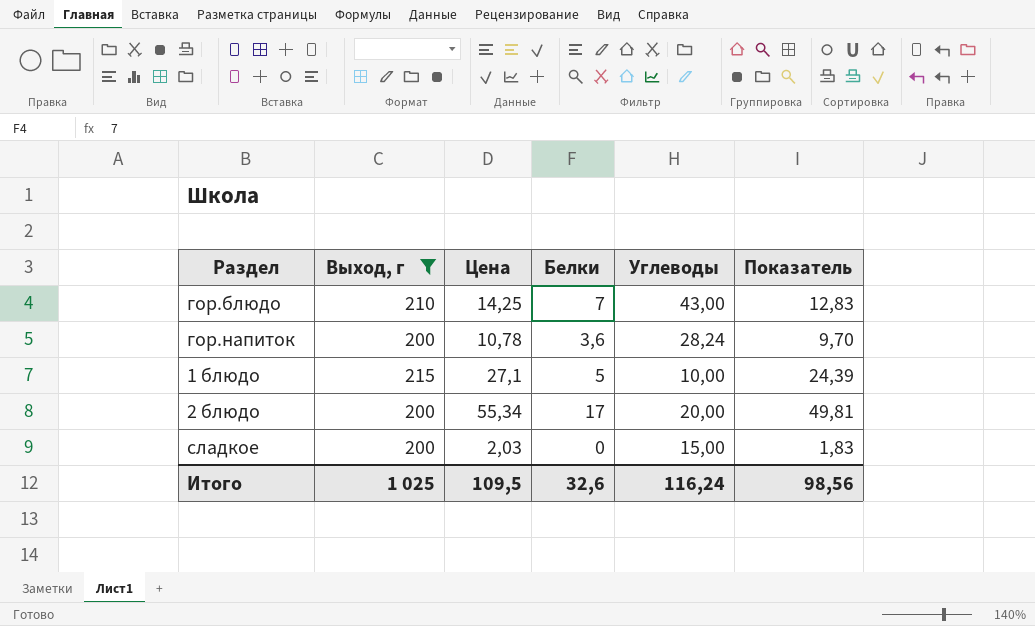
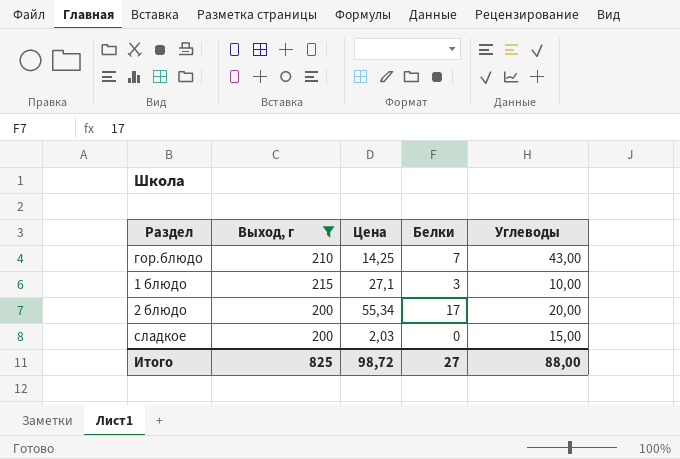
column Показатель | formula: [Цена] * 0,9 -> none
row гор.напиток: 200 | 10,78 | 3,6 | 28,24 | 9,70 -> none
1 блюдо | Белки: 5 -> 3
Итого | Выход, г: 1 025 -> 825
Итого | Цена: 109,5 -> 98,72
Итого | Белки: 32,6 -> 27
Итого | Углеводы: 116,24 -> 88,00

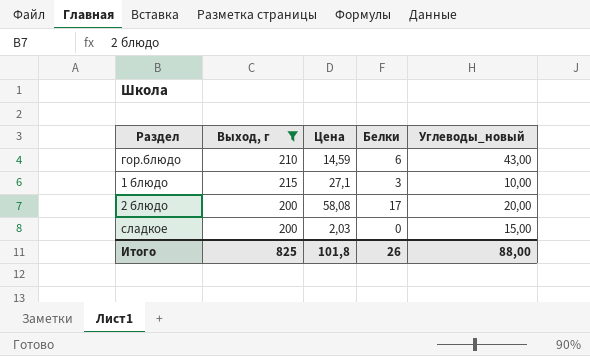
column name: Углеводы -> Углеводы_новый
гор.блюдо | Цена: 14,25 -> 14,59
гор.блюдо | Белки: 7 -> 6
2 блюдо | Цена: 55,34 -> 58,08
Итого | Цена: 98,72 -> 101,8
Итого | Белки: 27 -> 26

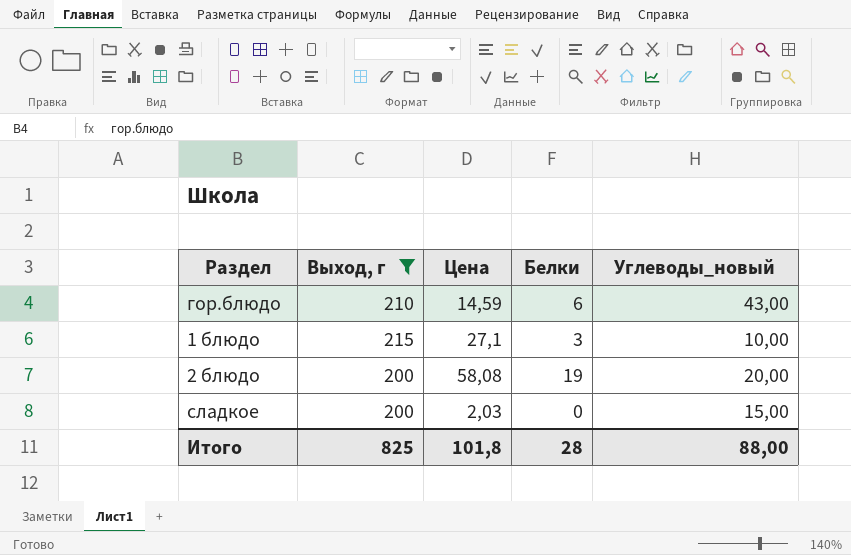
2 блюдо | Белки: 17 -> 19
Итого | Белки: 26 -> 28

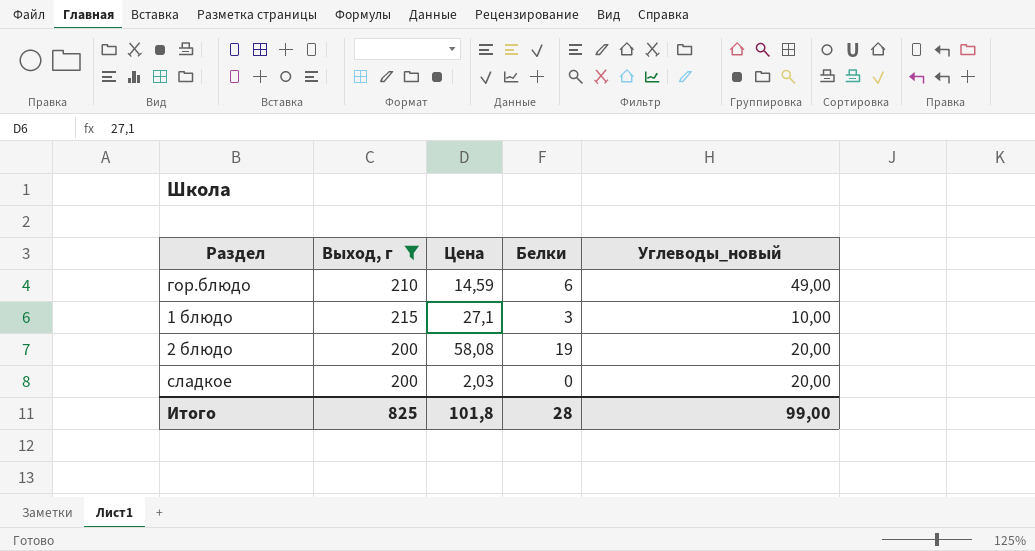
гор.блюдо | Углеводы_новый: 43,00 -> 49,00
сладкое | Углеводы_новый: 15,00 -> 20,00
Итого | Углеводы_новый: 88,00 -> 99,00

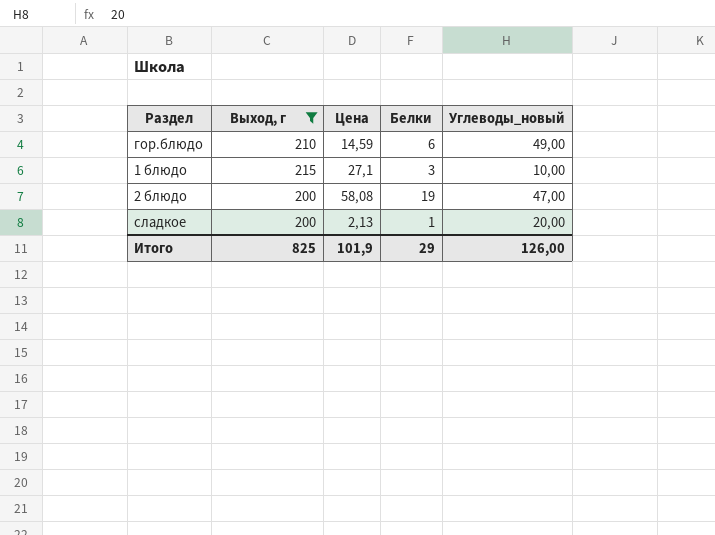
2 блюдо | Углеводы_новый: 20,00 -> 47,00
сладкое | Цена: 2,03 -> 2,13
сладкое | Белки: 0 -> 1
Итого | Цена: 101,8 -> 101,9
Итого | Белки: 28 -> 29
Итого | Углеводы_новый: 99,00 -> 126,00

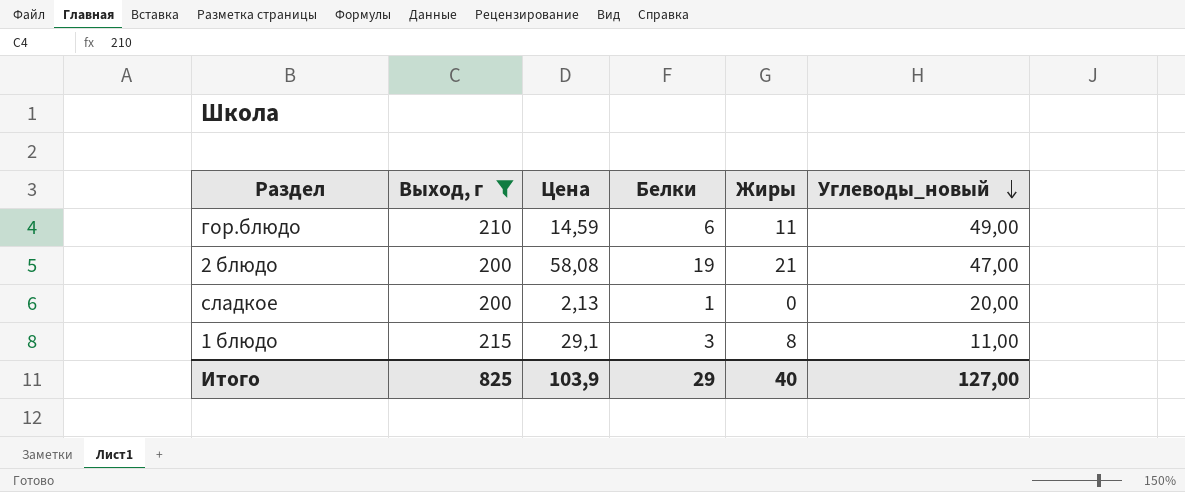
row order: none -> Углеводы_новый descending
column Жиры | position: none -> 5
1 блюдо | Цена: 27,1 -> 29,1
1 блюдо | Углеводы_новый: 10,00 -> 11,00
Итого | Цена: 101,9 -> 103,9
Итого | Углеводы_новый: 126,00 -> 127,00

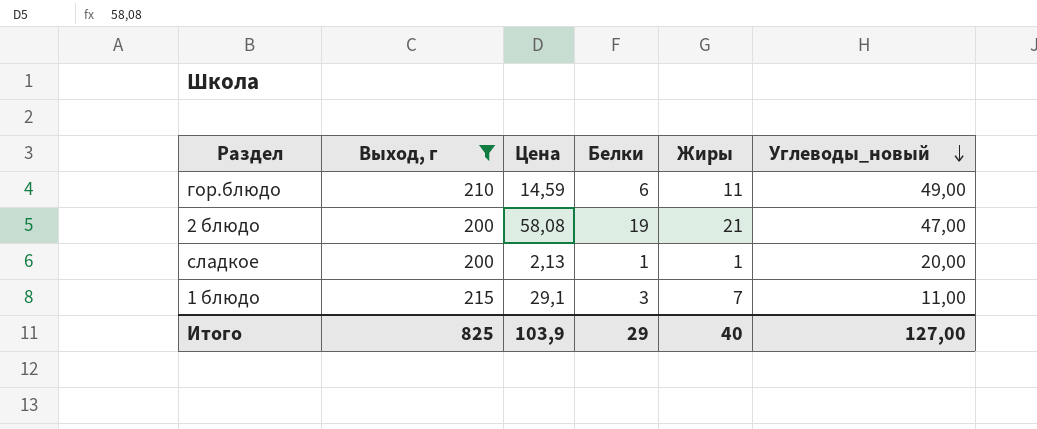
сладкое | Жиры: 0 -> 1
1 блюдо | Жиры: 8 -> 7

